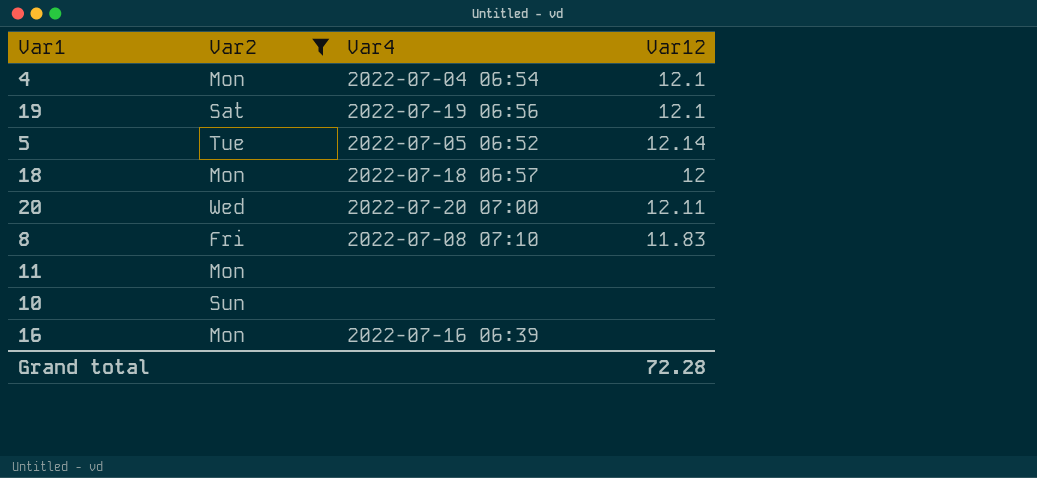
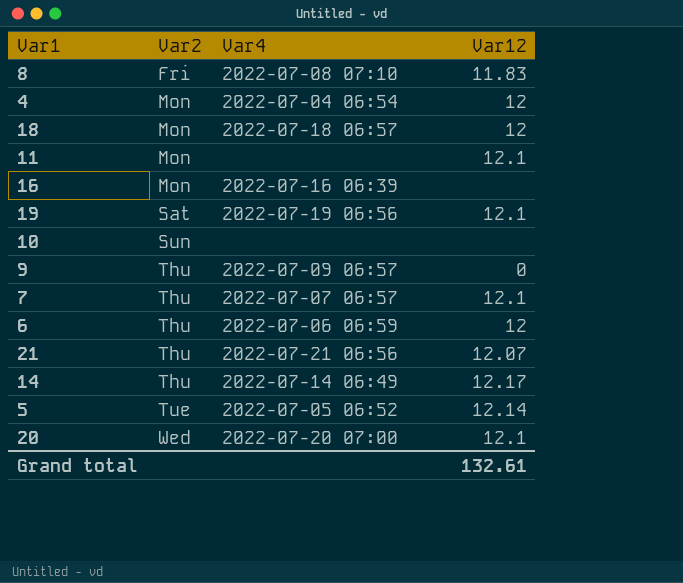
filter: Var2 != Thu -> none
row order: none -> Var2 ascending
4 | Var12: 12.1 -> 12
11 | Var12: none -> 12.1
20 | Var12: 12.11 -> 12.1
Grand total | Var12: 72.28 -> 132.61

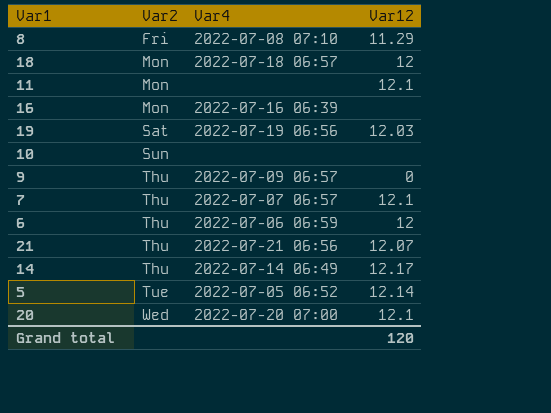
row 4: Mon | 2022-07-04 06:54 | 12 -> none
8 | Var12: 11.83 -> 11.29
19 | Var12: 12.1 -> 12.03
Grand total | Var12: 132.61 -> 120

